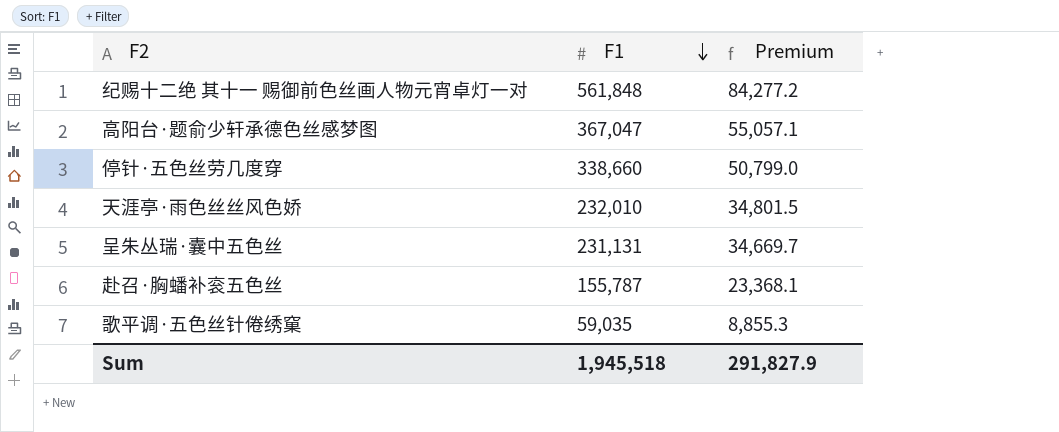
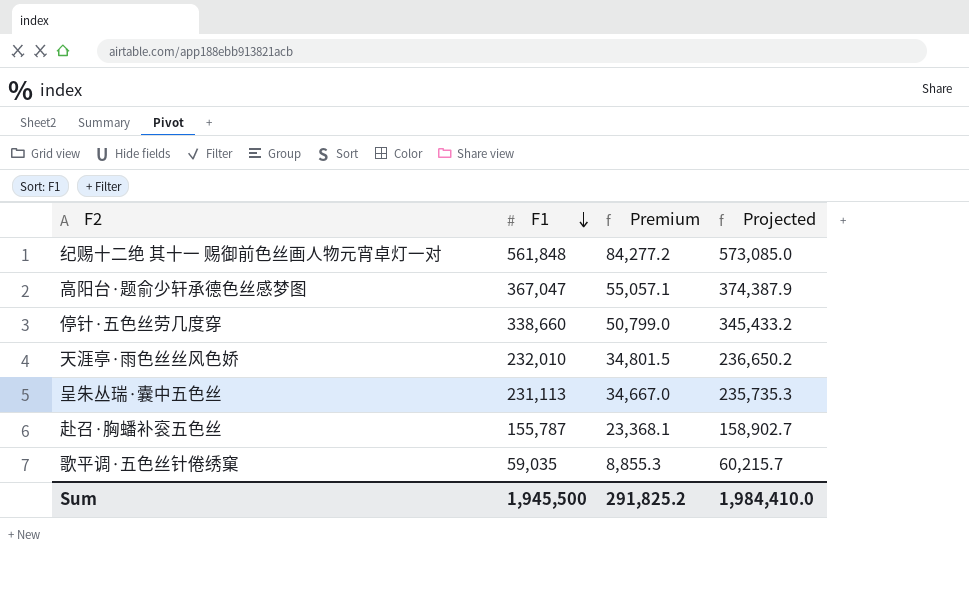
column Projected | formula: none -> [F1] * 1.02
呈朱丛瑞·囊中五色丝 | F1: 231,131 -> 231,113
呈朱丛瑞·囊中五色丝 | Premium: 34,669.7 -> 34,667.0
Sum | F1: 1,945,518 -> 1,945,500
Sum | Premium: 291,827.9 -> 291,825.2

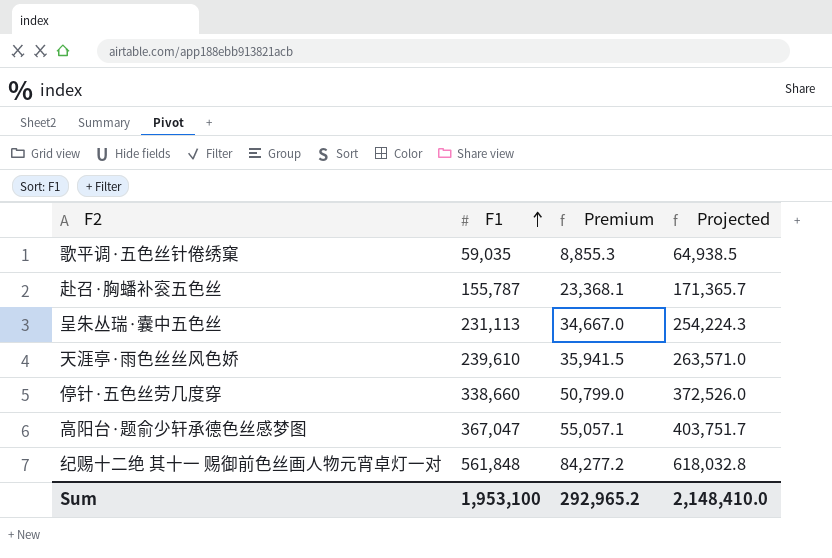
row order: F1 descending -> F1 ascending
column Projected | formula: [F1] * 1.02 -> [F1] * 1.1
天涯亭·雨色丝丝风色娇 | F1: 232,010 -> 239,610
天涯亭·雨色丝丝风色娇 | Premium: 34,801.5 -> 35,941.5
Sum | F1: 1,945,500 -> 1,953,100
Sum | Premium: 291,825.2 -> 292,965.2
Sum | Projected: 1,984,410.0 -> 2,148,410.0

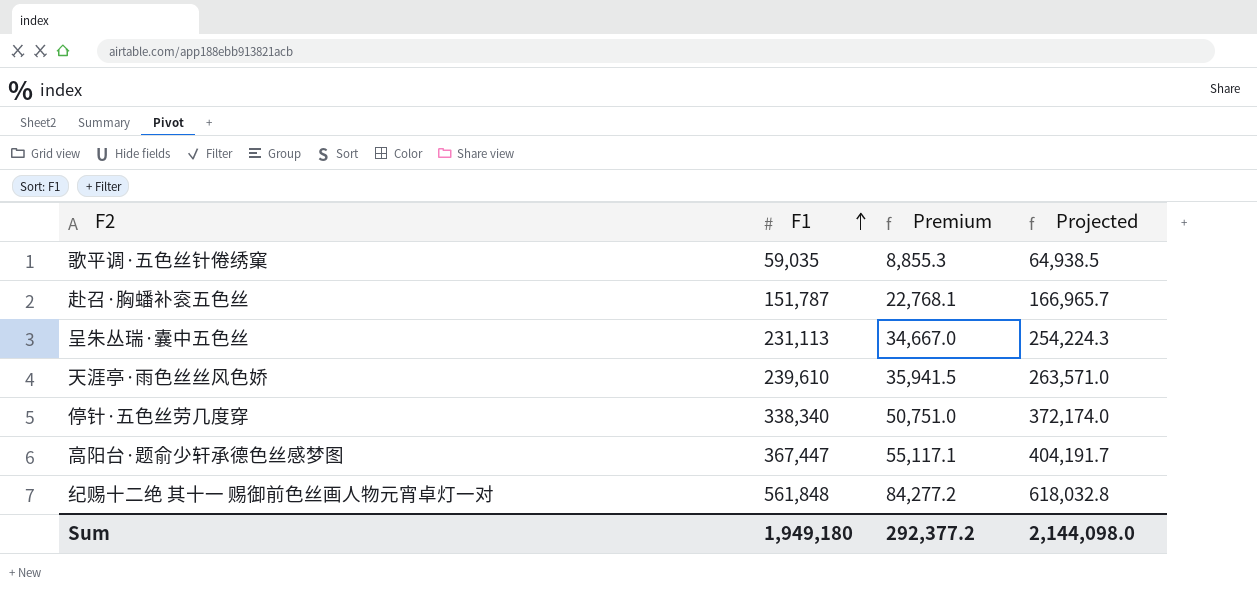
赴召·胸蟠补衮五色丝 | F1: 155,787 -> 151,787
赴召·胸蟠补衮五色丝 | Premium: 23,368.1 -> 22,768.1
赴召·胸蟠补衮五色丝 | Projected: 171,365.7 -> 166,965.7
停针·五色丝劳几度穿 | F1: 338,660 -> 338,340
停针·五色丝劳几度穿 | Premium: 50,799.0 -> 50,751.0
停针·五色丝劳几度穿 | Projected: 372,526.0 -> 372,174.0
高阳台·题俞少轩承德色丝感梦图 | F1: 367,047 -> 367,447
高阳台·题俞少轩承德色丝感梦图 | Premium: 55,057.1 -> 55,117.1
高阳台·题俞少轩承德色丝感梦图 | Projected: 403,751.7 -> 404,191.7
Sum | F1: 1,953,100 -> 1,949,180
Sum | Premium: 292,965.2 -> 292,377.2
Sum | Projected: 2,148,410.0 -> 2,144,098.0

